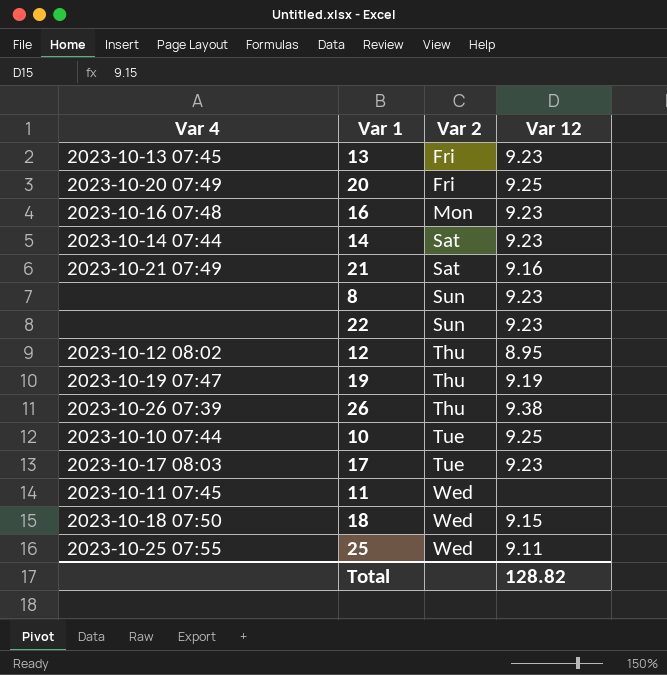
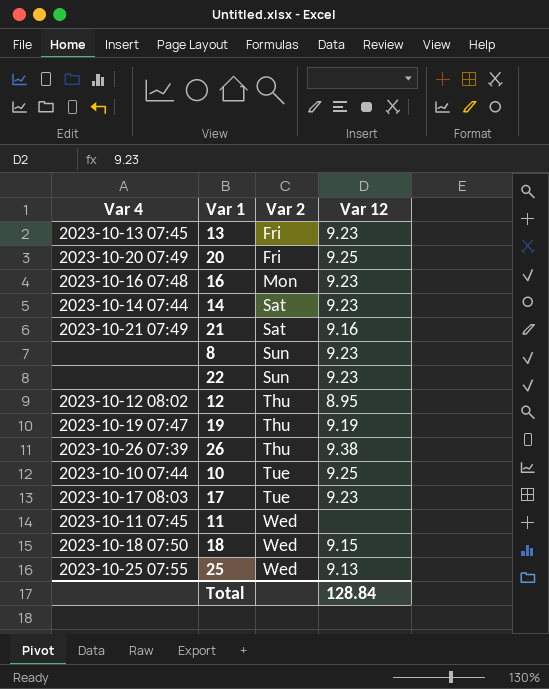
25 | Var 12: 9.11 -> 9.13
Total | Var 12: 128.82 -> 128.84

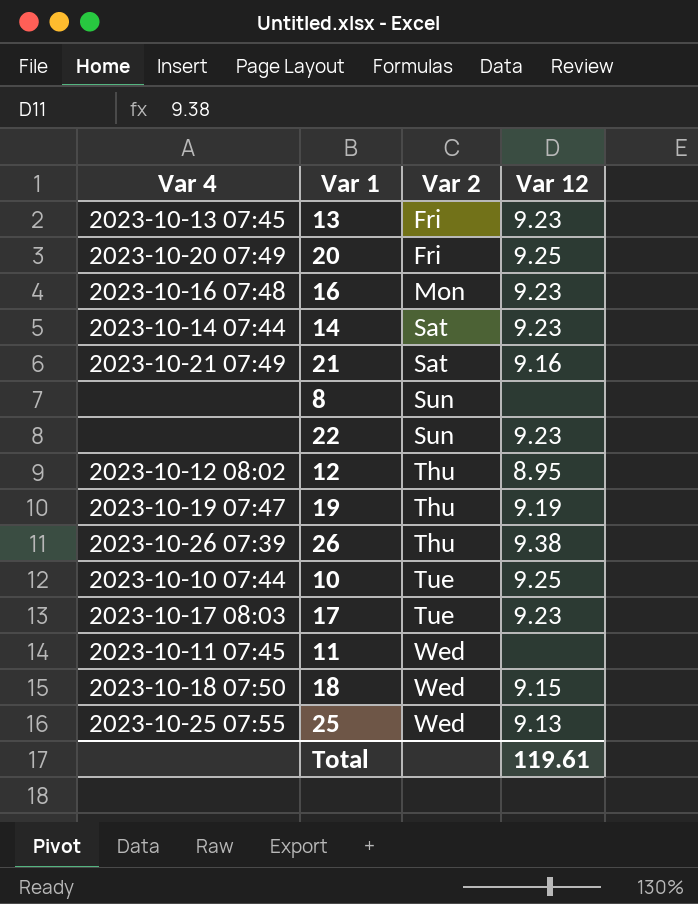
8 | Var 12: 9.23 -> none
Total | Var 12: 128.84 -> 119.61

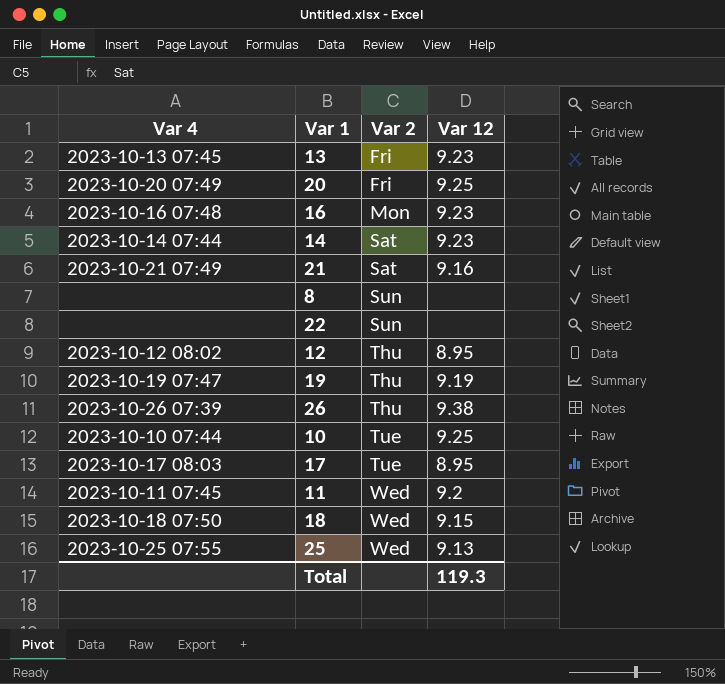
22 | Var 12: 9.23 -> none
17 | Var 12: 9.23 -> 8.95
11 | Var 12: none -> 9.2
Total | Var 12: 119.61 -> 119.3

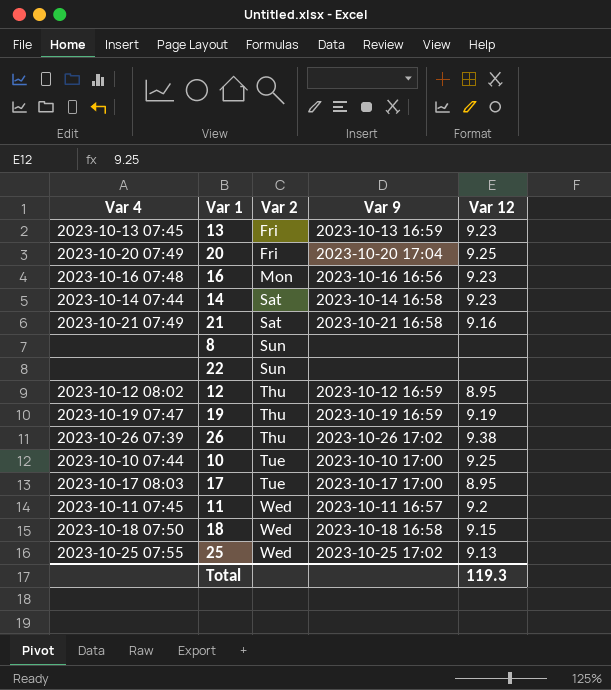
column Var 9 | position: none -> 4

